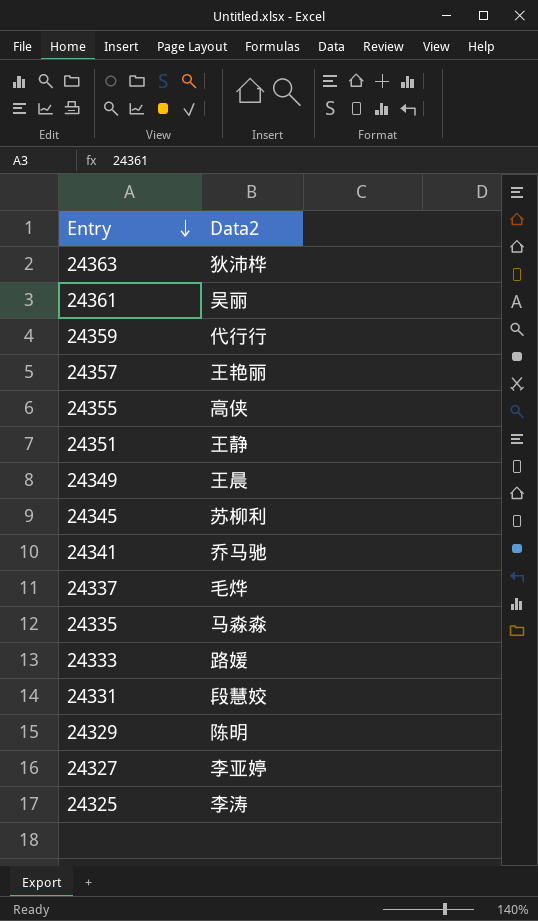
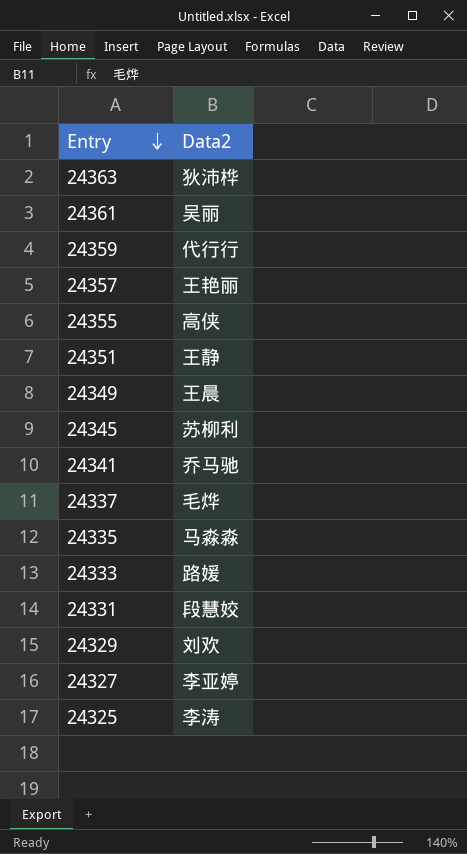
24329 | Data2: 陈明 -> 刘欢

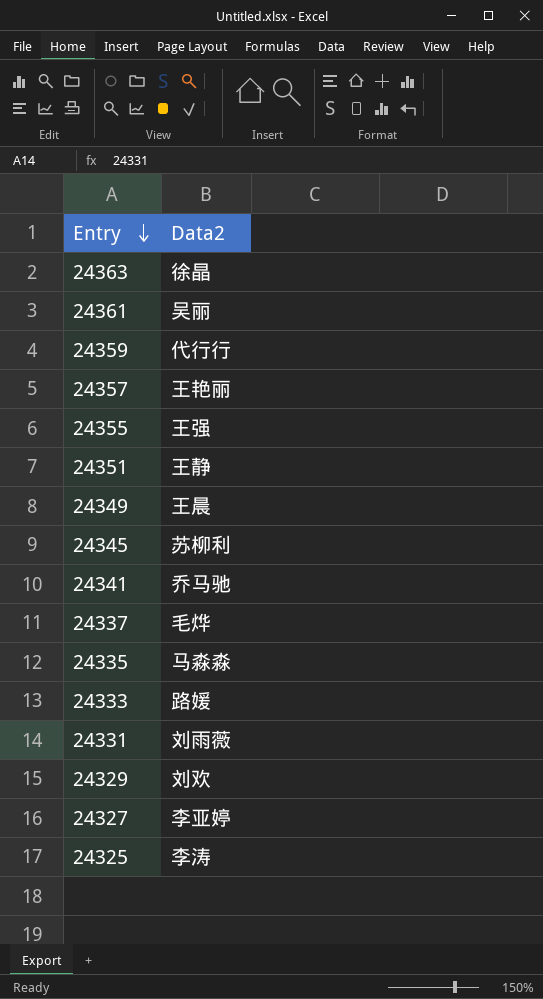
24363 | Data2: 狄沛桦 -> 徐晶
24355 | Data2: 高侠 -> 王强
24331 | Data2: 段慧姣 -> 刘雨薇

